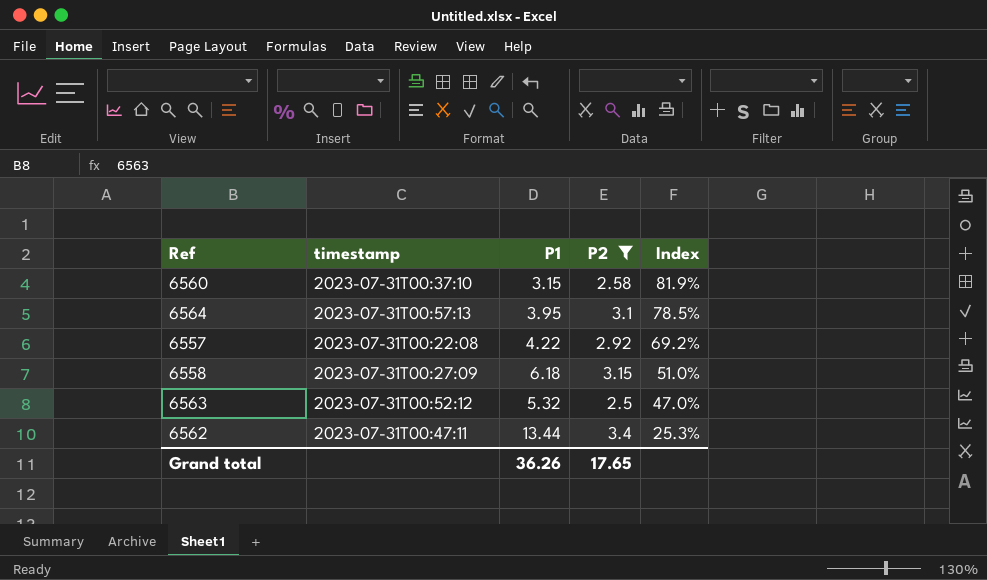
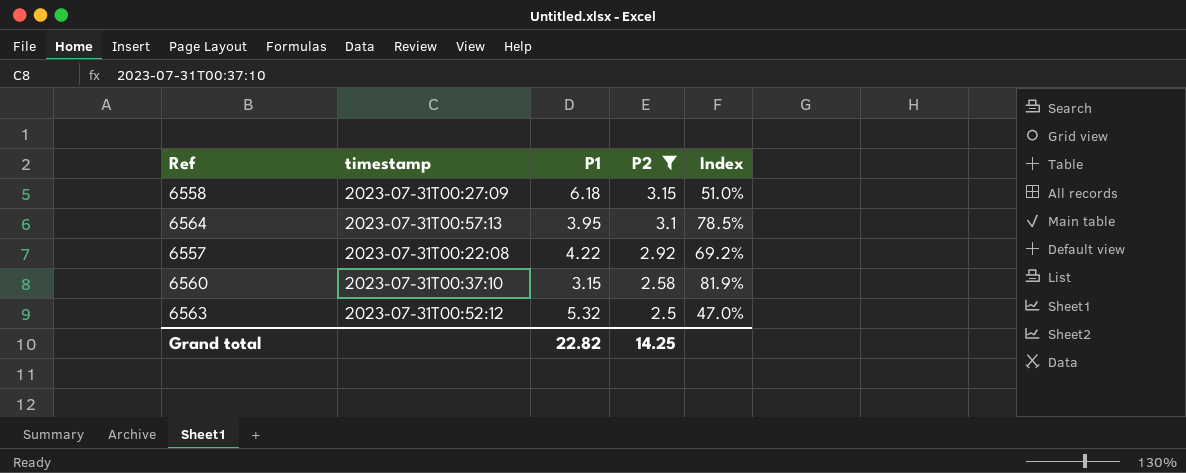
row order: Index descending -> P2 descending
row 6562: 2023-07-31T00:47:11 | 13.44 | 3.4 | 25.3% -> none
Grand total | P1: 36.26 -> 22.82
Grand total | P2: 17.65 -> 14.25

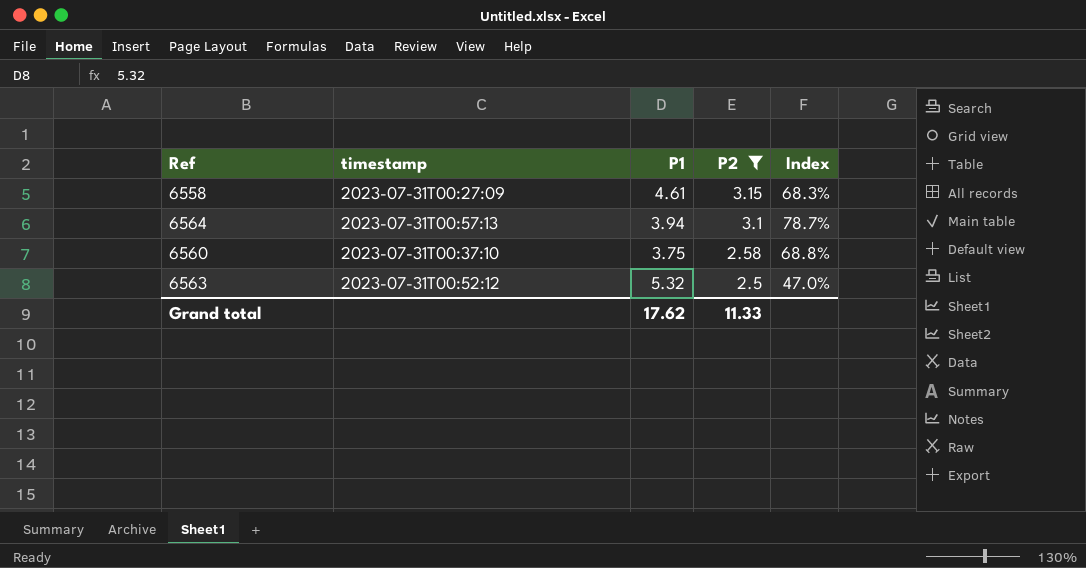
row 6557: 2023-07-31T00:22:08 | 4.22 | 2.92 | 69.2% -> none
6558 | P1: 6.18 -> 4.61
6558 | Index: 51.0% -> 68.3%
6564 | P1: 3.95 -> 3.94
6564 | Index: 78.5% -> 78.7%
6560 | P1: 3.15 -> 3.75
6560 | Index: 81.9% -> 68.8%
Grand total | P1: 22.82 -> 17.62
Grand total | P2: 14.25 -> 11.33

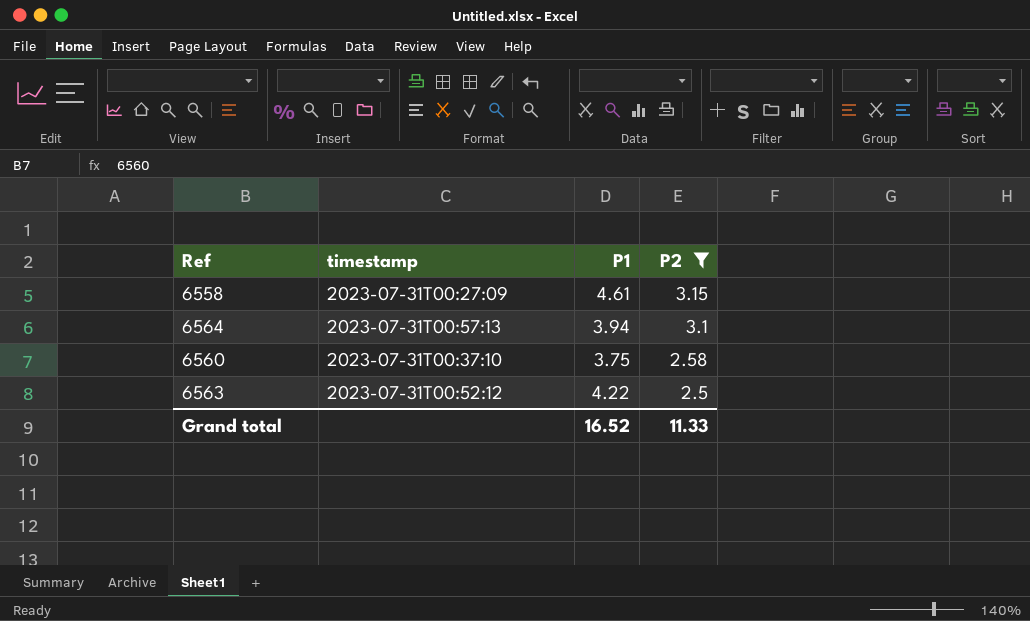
column Index | formula: [P2] / [P1] -> none
6563 | P1: 5.32 -> 4.22
Grand total | P1: 17.62 -> 16.52

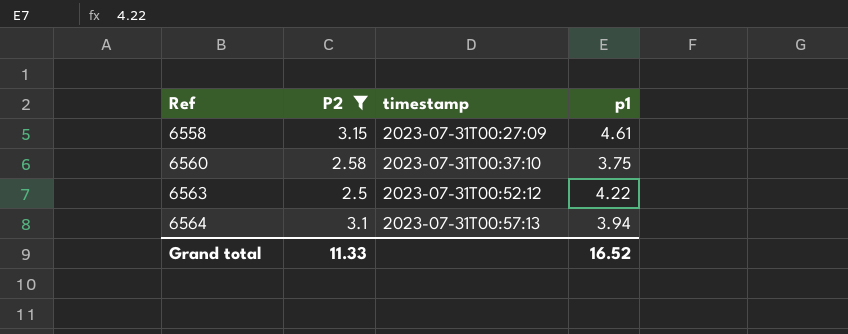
row order: P2 descending -> Ref ascending
column P2 | position: 4 -> 2
column name: P1 -> p1

